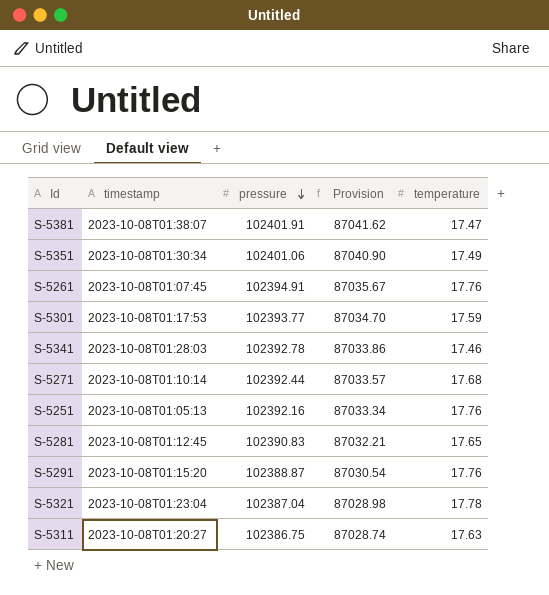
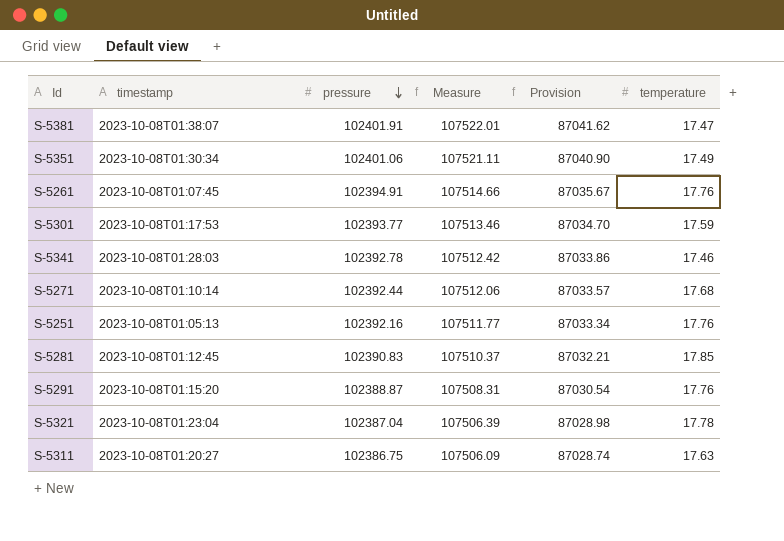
column Measure | formula: none -> [pressure] * 1.05
S-5281 | temperature: 17.65 -> 17.85

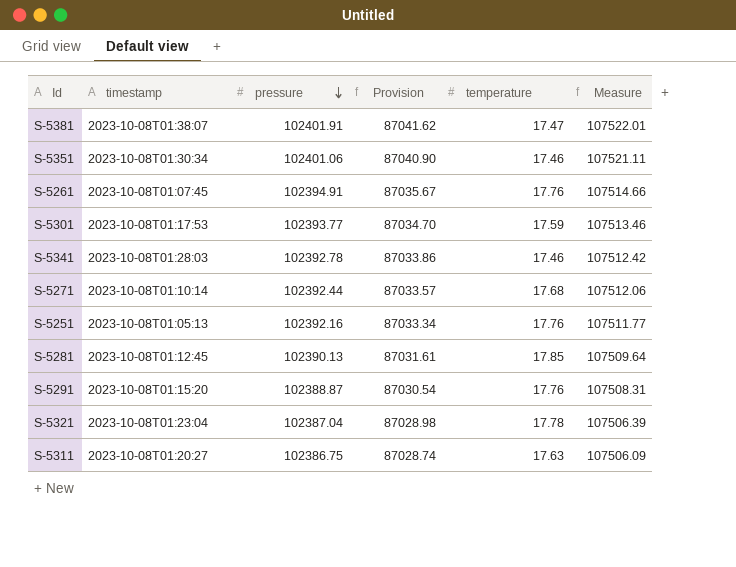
column Measure | position: 4 -> 6
S-5351 | temperature: 17.49 -> 17.46
S-5281 | pressure: 102390.83 -> 102390.13
S-5281 | Provision: 87032.21 -> 87031.61
S-5281 | Measure: 107510.37 -> 107509.64

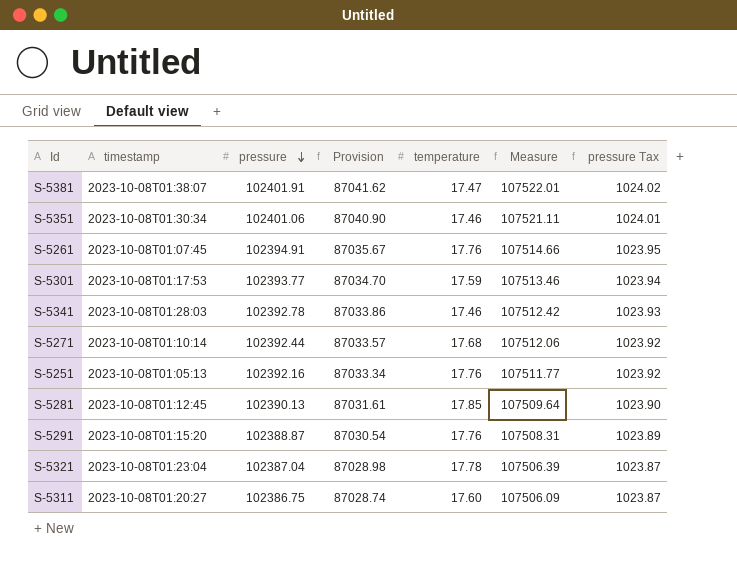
column pressure Tax | formula: none -> [pressure] * 0.01
S-5311 | temperature: 17.63 -> 17.60

